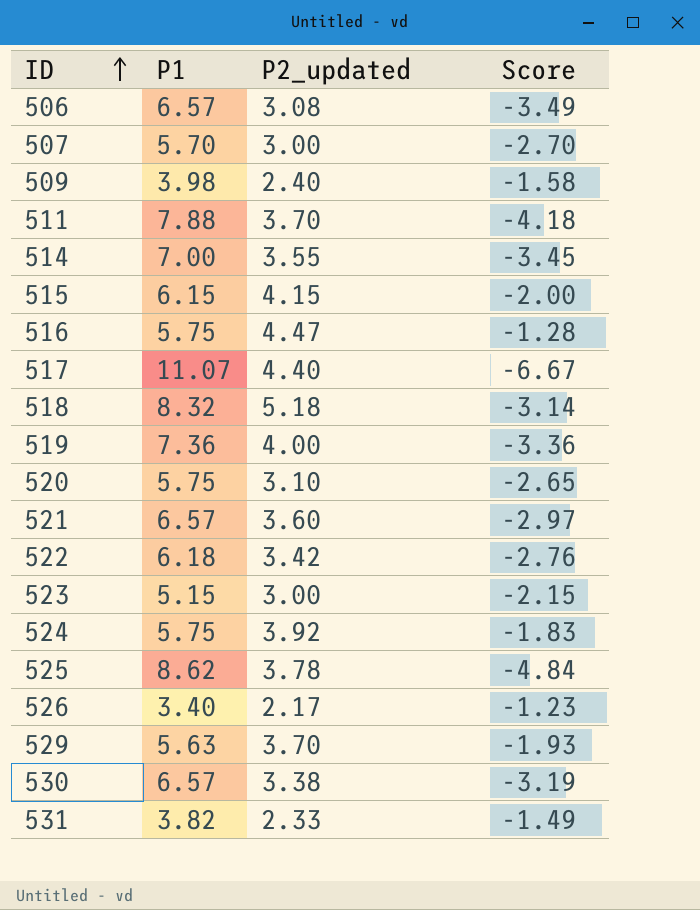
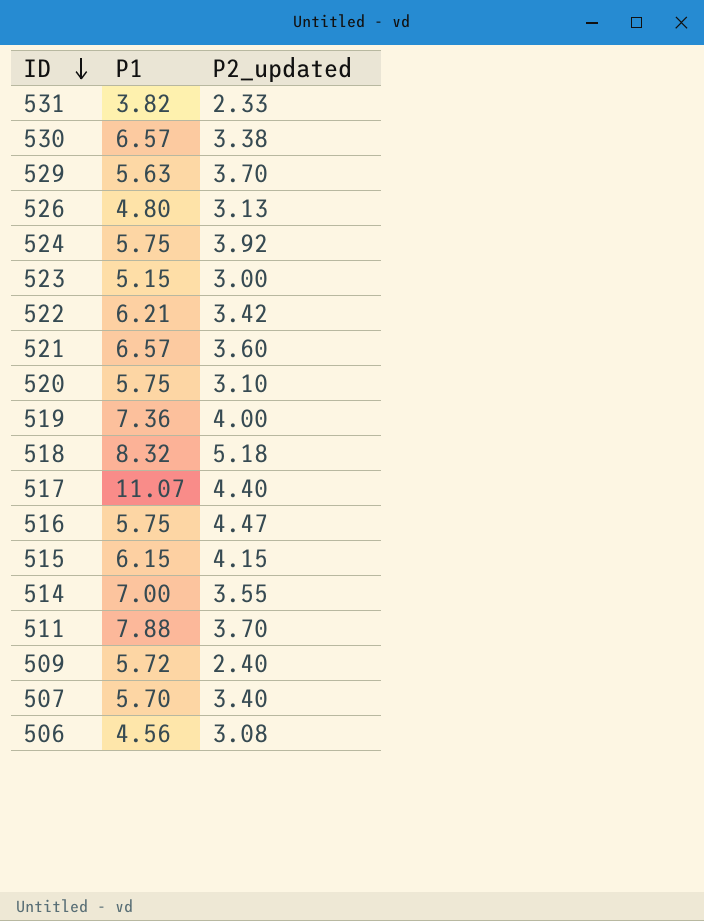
row order: ID ascending -> ID descending
column Score | formula: [P2_updated] - [P1] -> none
row 525: 8.62 | 3.78 | -4.84 -> none
526 | P1: 3.40 -> 4.80
526 | P2_updated: 2.17 -> 3.13
522 | P1: 6.18 -> 6.21
509 | P1: 3.98 -> 5.72
507 | P2_updated: 3.00 -> 3.40
506 | P1: 6.57 -> 4.56

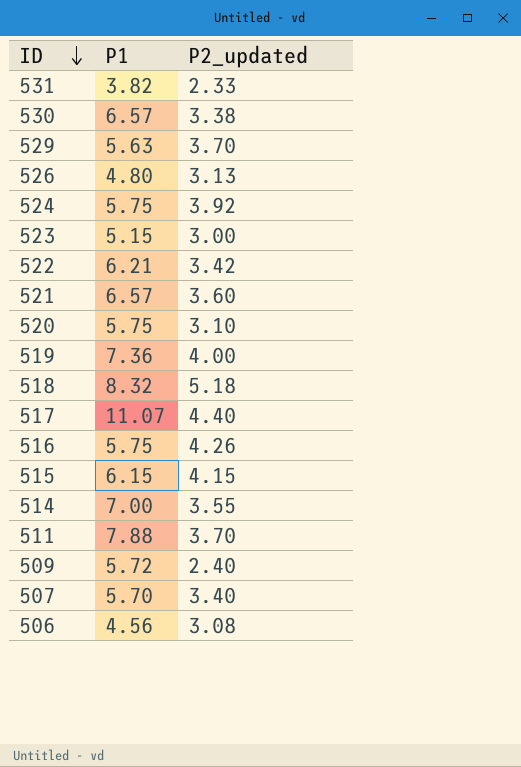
516 | P2_updated: 4.47 -> 4.26

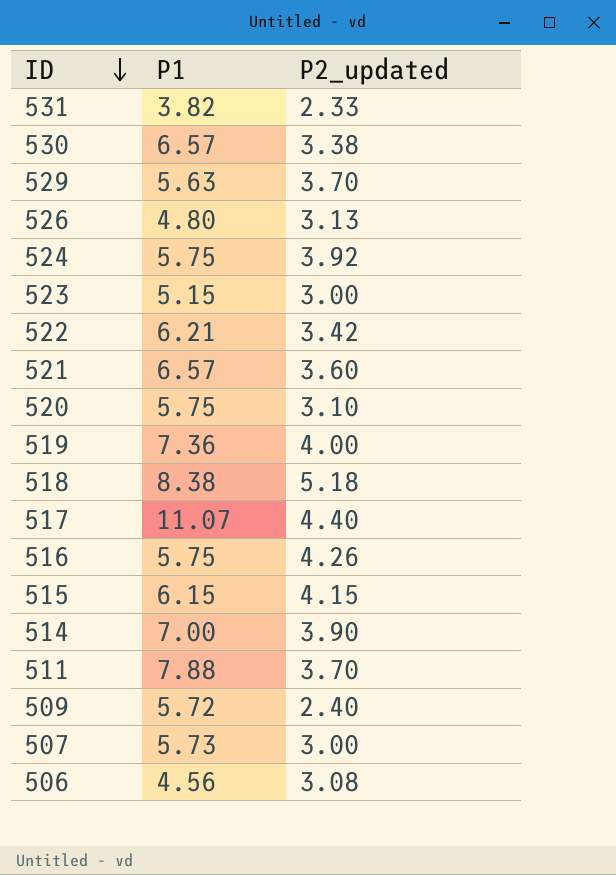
518 | P1: 8.32 -> 8.38
514 | P2_updated: 3.55 -> 3.90
507 | P1: 5.70 -> 5.73
507 | P2_updated: 3.40 -> 3.00

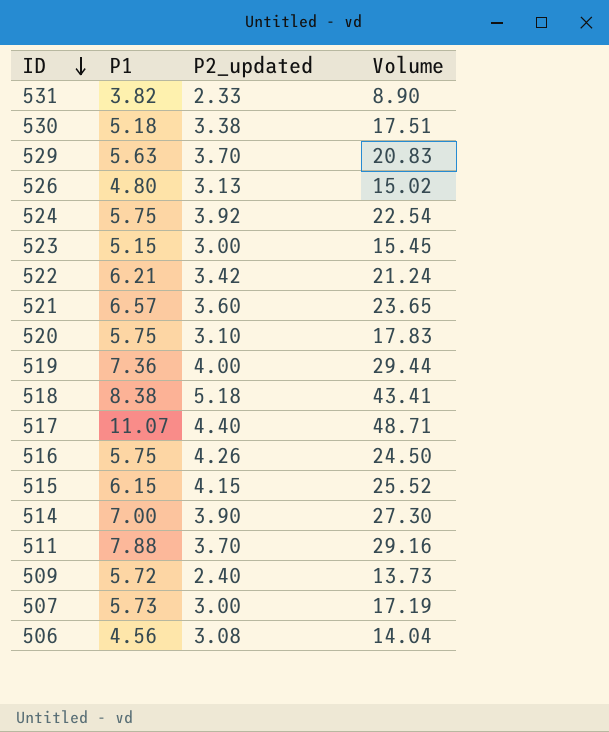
column Volume | formula: none -> [P1] * [P2_updated]
530 | P1: 6.57 -> 5.18

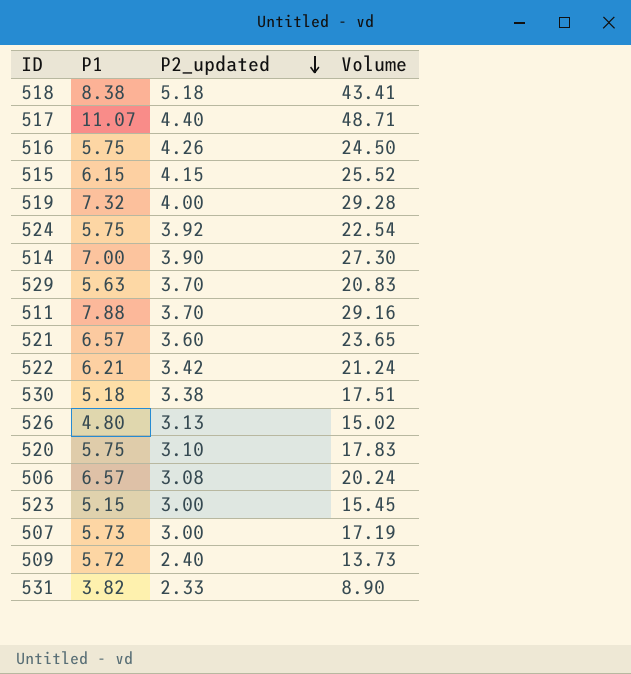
row order: ID descending -> P2_updated descending
519 | P1: 7.36 -> 7.32
519 | Volume: 29.44 -> 29.28
506 | P1: 4.56 -> 6.57
506 | Volume: 14.04 -> 20.24

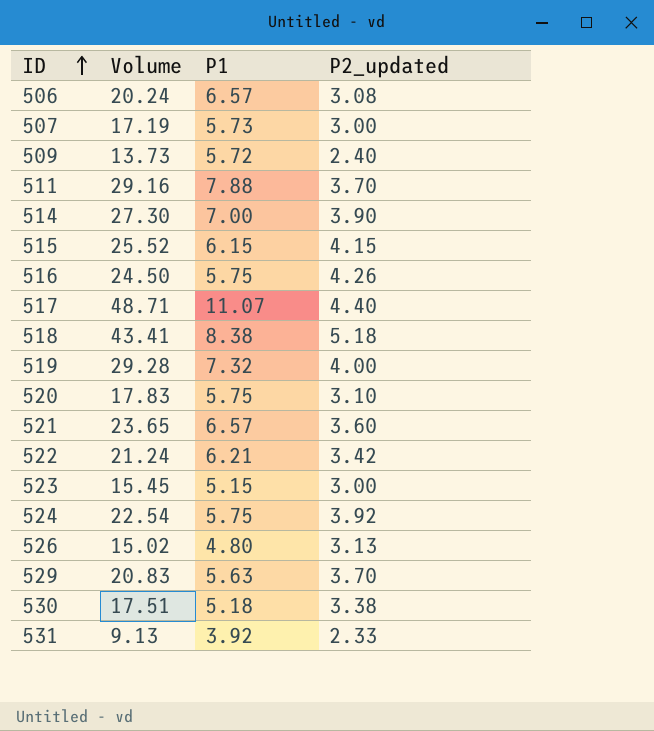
row order: P2_updated descending -> ID ascending
column Volume | position: 4 -> 2
531 | Volume: 8.90 -> 9.13
531 | P1: 3.82 -> 3.92

